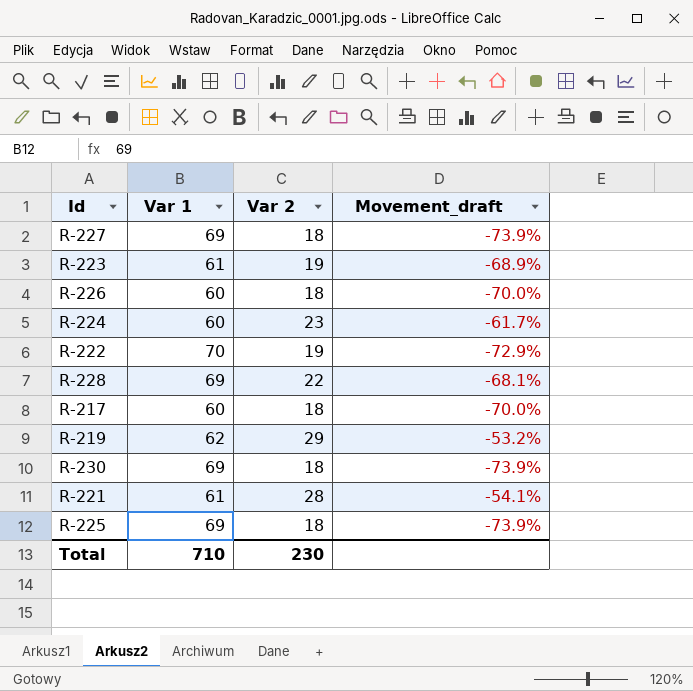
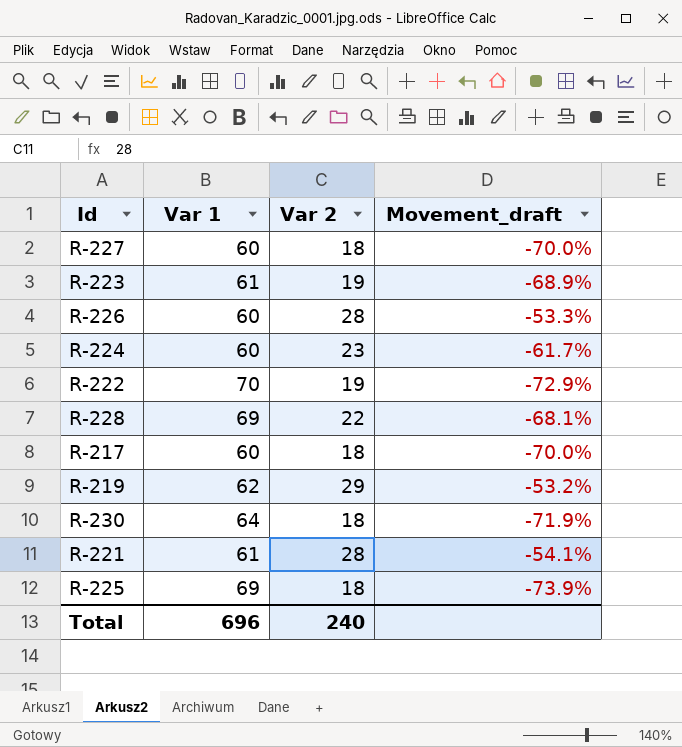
R-227 | Var 1: 69 -> 60
R-227 | Movement_draft: -73.9% -> -70.0%
R-226 | Var 2: 18 -> 28
R-226 | Movement_draft: -70.0% -> -53.3%
R-230 | Var 1: 69 -> 64
R-230 | Movement_draft: -73.9% -> -71.9%
Total | Var 1: 710 -> 696
Total | Var 2: 230 -> 240

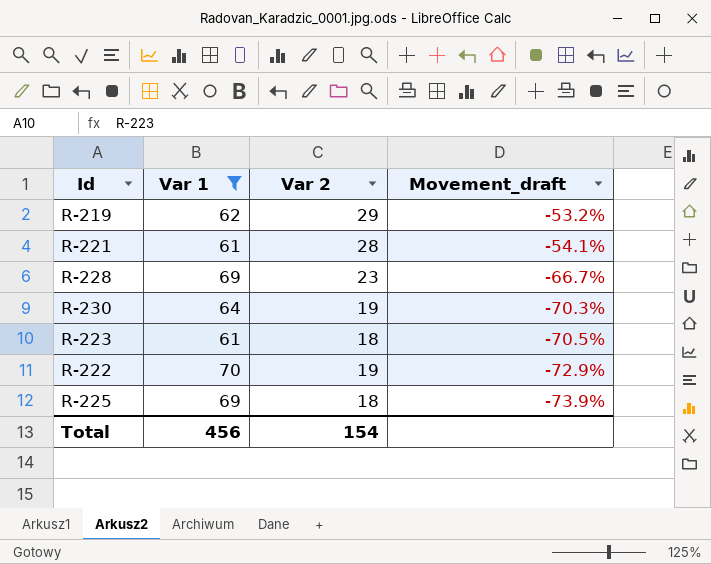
filter: none -> Var 1 != 60
row order: none -> Movement_draft descending
R-228 | Var 2: 22 -> 23
R-228 | Movement_draft: -68.1% -> -66.7%
R-230 | Var 2: 18 -> 19
R-230 | Movement_draft: -71.9% -> -70.3%
R-223 | Var 2: 19 -> 18
R-223 | Movement_draft: -68.9% -> -70.5%
Total | Var 1: 696 -> 456
Total | Var 2: 240 -> 154

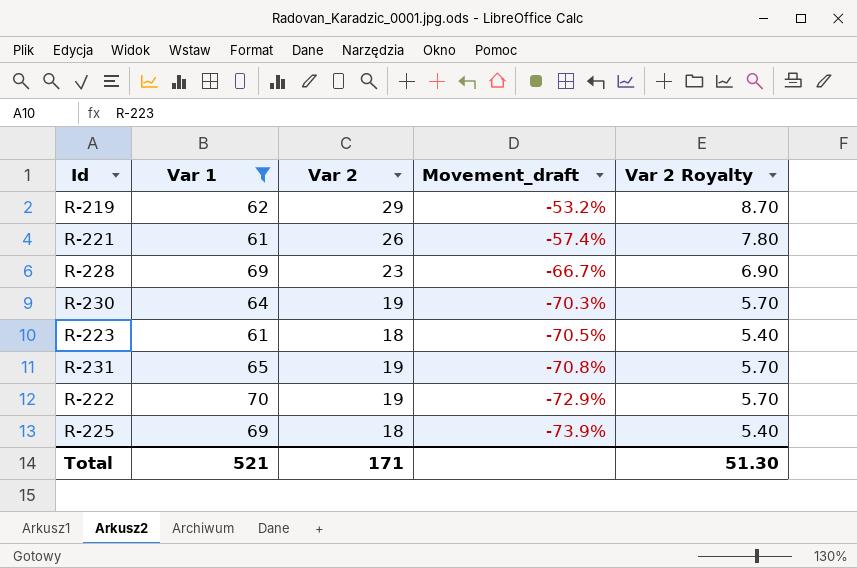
column Var 2 Royalty | formula: none -> [Var 2] * 0.3
R-221 | Var 2: 28 -> 26
R-221 | Movement_draft: -54.1% -> -57.4%
row R-231: none -> 65 | 19 | -70.8% | 5.70
Total | Var 1: 456 -> 521
Total | Var 2: 154 -> 171

